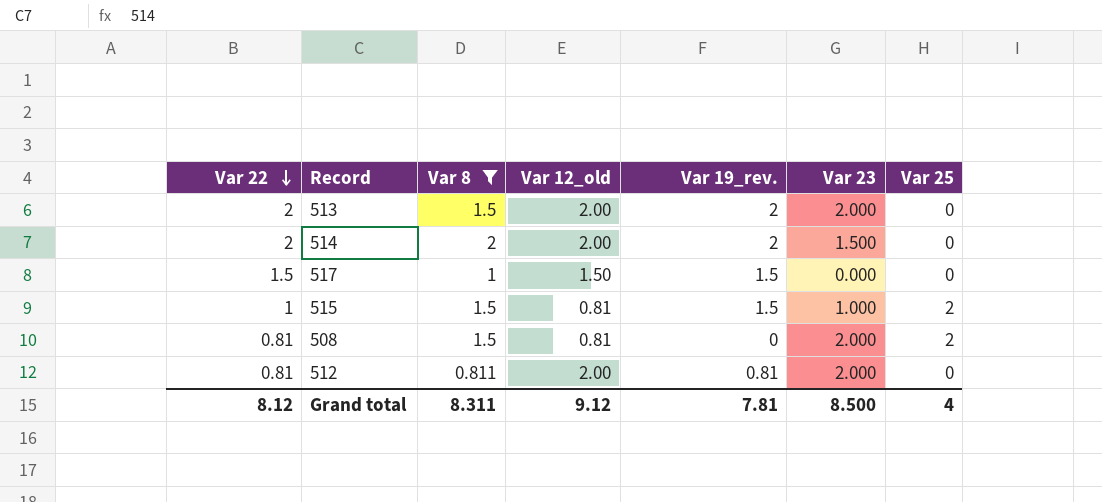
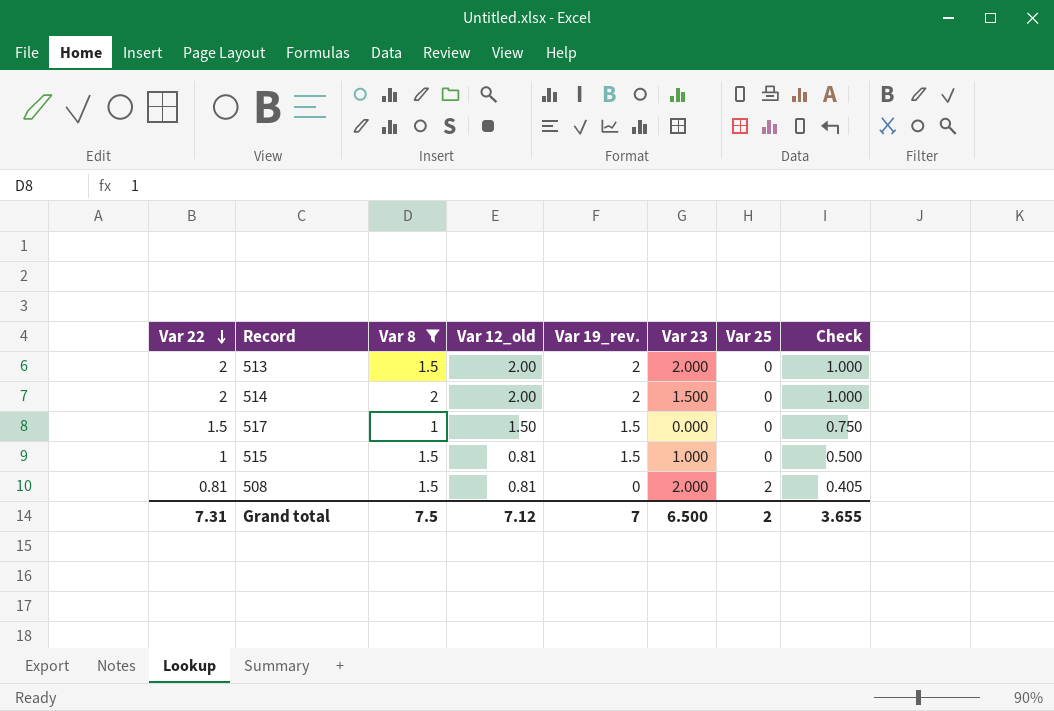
column Check | formula: none -> [Var 22] * 0.5
row 512: 0.81 | 0.811 | 2.00 | 0.81 | 2.000 | 0 -> none
515 | Var 25: 2 -> 0
Grand total | Var 22: 8.12 -> 7.31
Grand total | Var 8: 8.311 -> 7.5
Grand total | Var 12_old: 9.12 -> 7.12
Grand total | Var 19_rev.: 7.81 -> 7
Grand total | Var 23: 8.500 -> 6.500
Grand total | Var 25: 4 -> 2

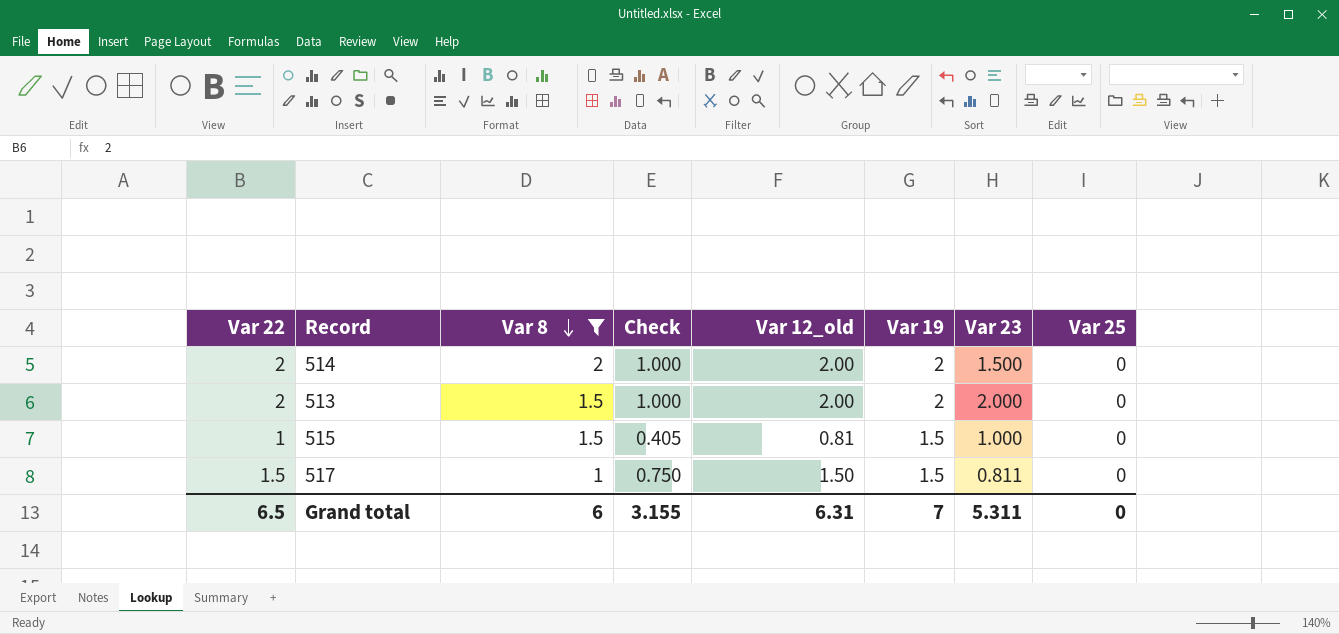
row order: Var 22 descending -> Var 8 descending
column Check | formula: [Var 22] * 0.5 -> [Var 12_old] * 0.5
column Check | position: 8 -> 4
column name: Var 19_rev. -> Var 19
row 508: 0.81 | 1.5 | 0.81 | 0 | 2.000 | 2 | 0.405 -> none
517 | Var 23: 0.000 -> 0.811
Grand total | Var 22: 7.31 -> 6.5
Grand total | Var 8: 7.5 -> 6
Grand total | Check: 3.655 -> 3.155
Grand total | Var 12_old: 7.12 -> 6.31
Grand total | Var 23: 6.500 -> 5.311
Grand total | Var 25: 2 -> 0

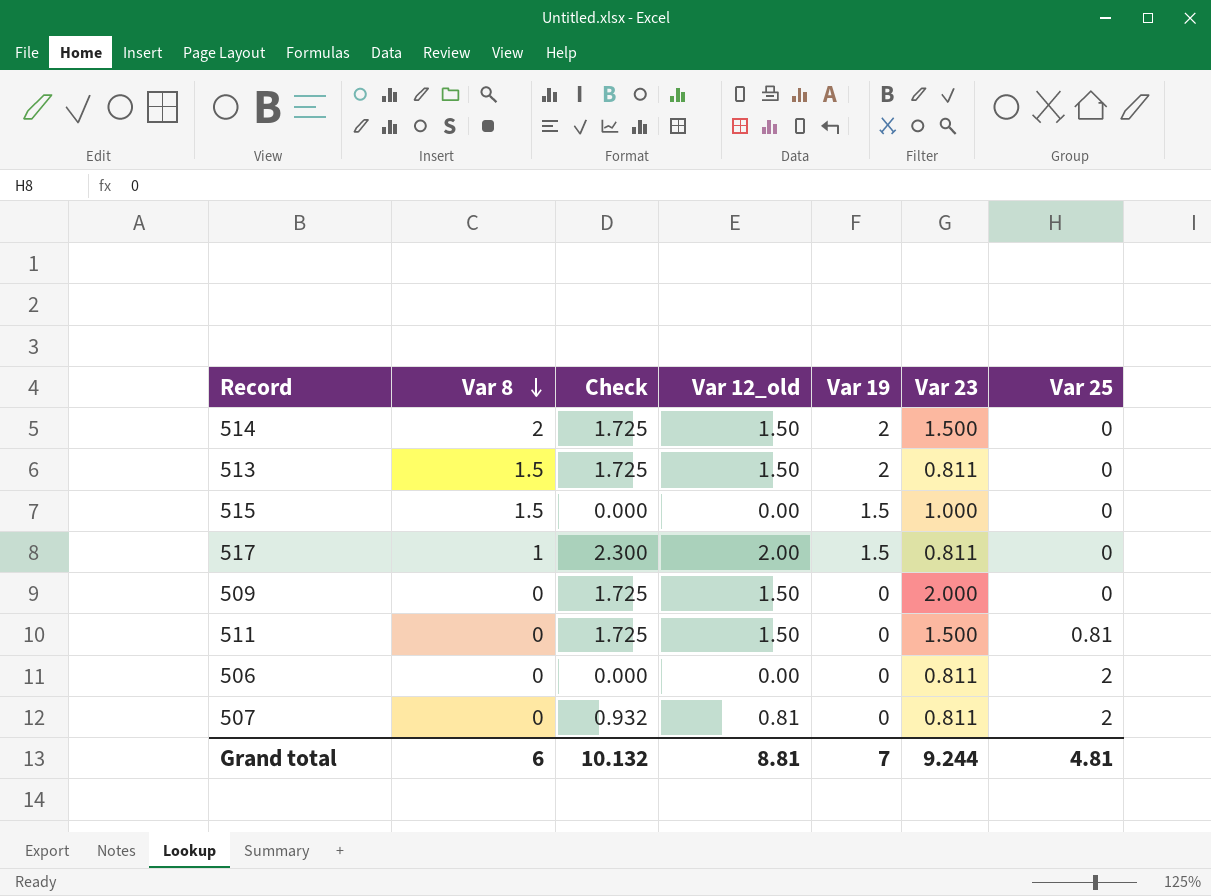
filter: Var 8 != 0 -> none
column Var 22 | position: 1 -> none
column Check | formula: [Var 12_old] * 0.5 -> [Var 12_old] * 1.15
514 | Var 12_old: 2.00 -> 1.50
513 | Var 12_old: 2.00 -> 1.50
513 | Var 23: 2.000 -> 0.811
515 | Var 12_old: 0.81 -> 0.00
517 | Var 12_old: 1.50 -> 2.00
Grand total | Check: 3.155 -> 10.132
Grand total | Var 12_old: 6.31 -> 8.81
Grand total | Var 23: 5.311 -> 9.244
Grand total | Var 25: 0 -> 4.81

